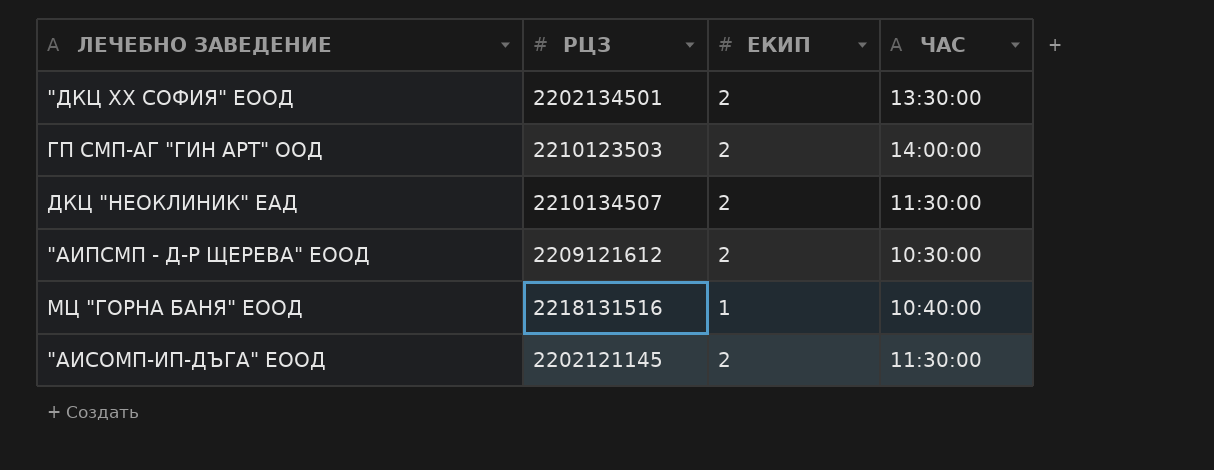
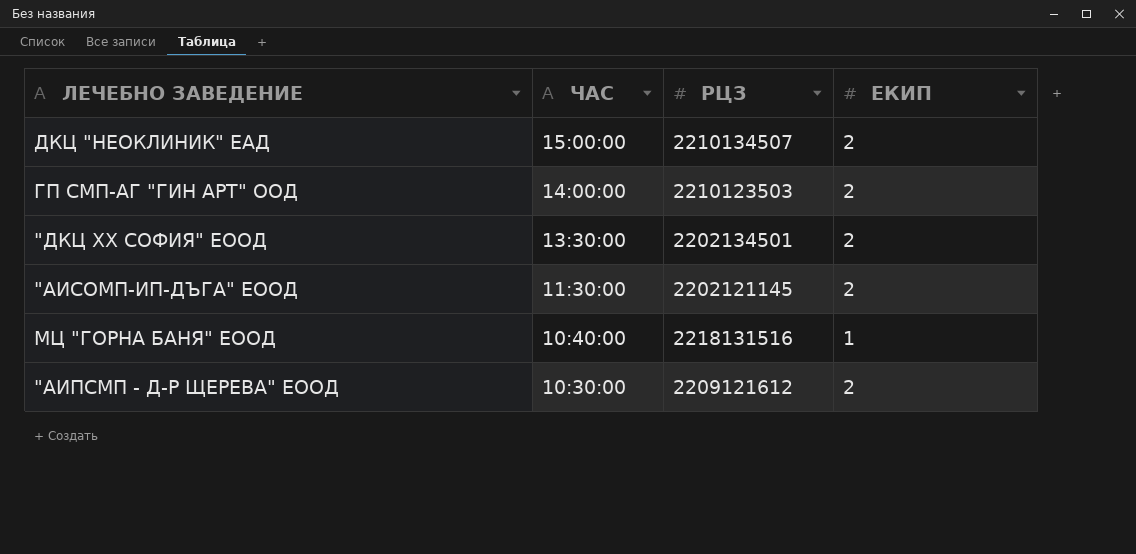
row order: none -> ЧАС descending
column ЧАС | position: 4 -> 2
ДКЦ "НЕОКЛИНИК" ЕАД | ЧАС: 11:30:00 -> 15:00:00

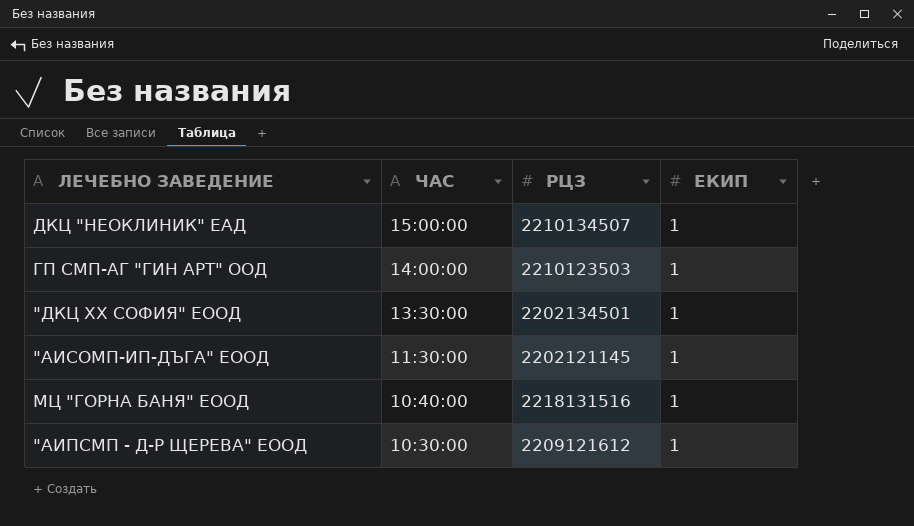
ДКЦ "НЕОКЛИНИК" ЕАД | ЕКИП: 2 -> 1
ГП СМП-АГ "ГИН АРТ" ООД | ЕКИП: 2 -> 1
"ДКЦ ХХ СОФИЯ" ЕООД | ЕКИП: 2 -> 1
"АИСОМП-ИП-ДЪГА" ЕООД | ЕКИП: 2 -> 1
"АИПСМП - Д-Р ЩЕРЕВА" ЕООД | ЕКИП: 2 -> 1

